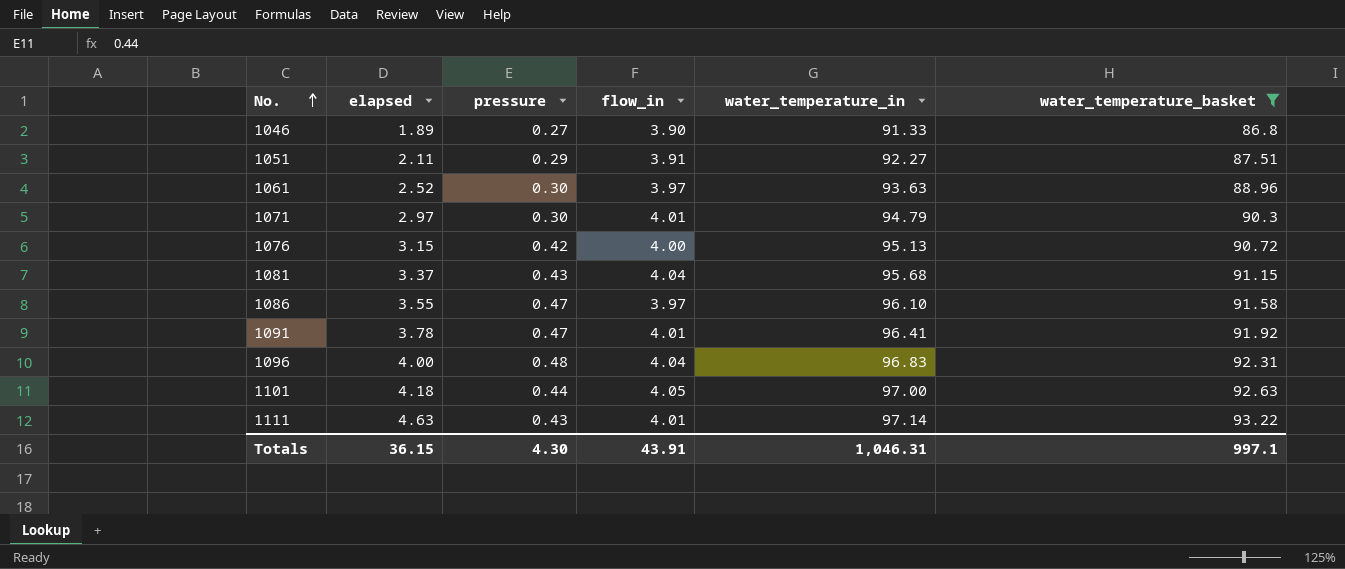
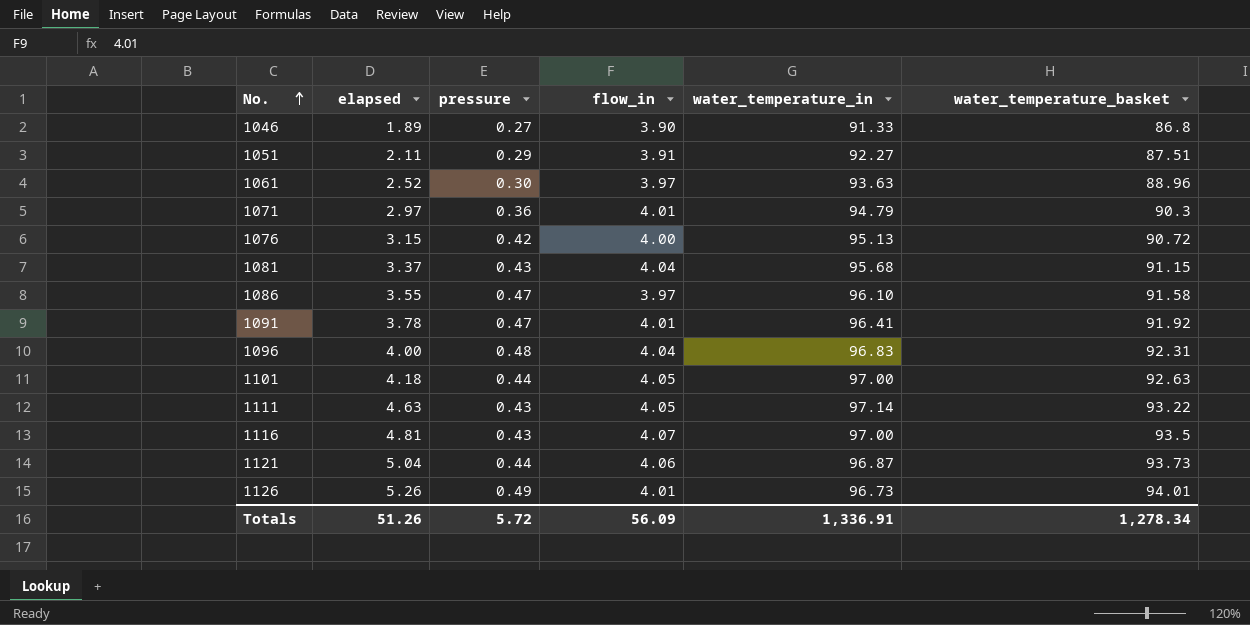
filter: water_temperature_basket <= 93.22 -> none
1071 | pressure: 0.30 -> 0.36
1111 | flow_in: 4.01 -> 4.05
Totals | elapsed: 36.15 -> 51.26
Totals | pressure: 4.30 -> 5.72
Totals | flow_in: 43.91 -> 56.09
Totals | water_temperature_in: 1,046.31 -> 1,336.91
Totals | water_temperature_basket: 997.1 -> 1,278.34

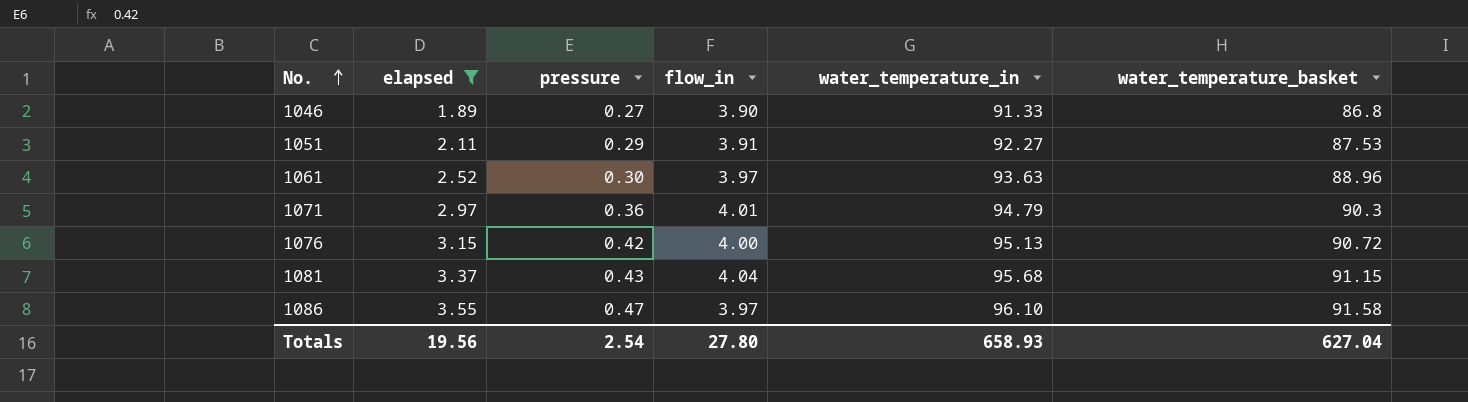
filter: none -> elapsed <= 3.55
1051 | water_temperature_basket: 87.51 -> 87.53
Totals | elapsed: 51.26 -> 19.56
Totals | pressure: 5.72 -> 2.54
Totals | flow_in: 56.09 -> 27.80
Totals | water_temperature_in: 1,336.91 -> 658.93
Totals | water_temperature_basket: 1,278.34 -> 627.04

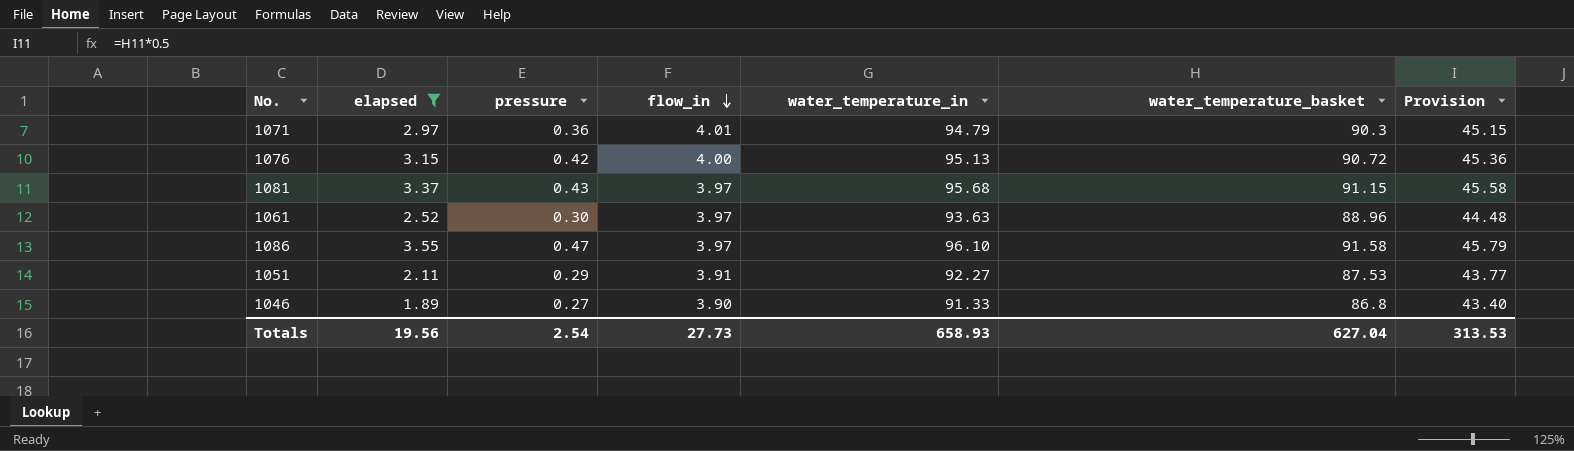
row order: No. ascending -> flow_in descending
column Provision | formula: none -> [water_temperature_basket] * 0.5
1081 | flow_in: 4.04 -> 3.97
Totals | flow_in: 27.80 -> 27.73

